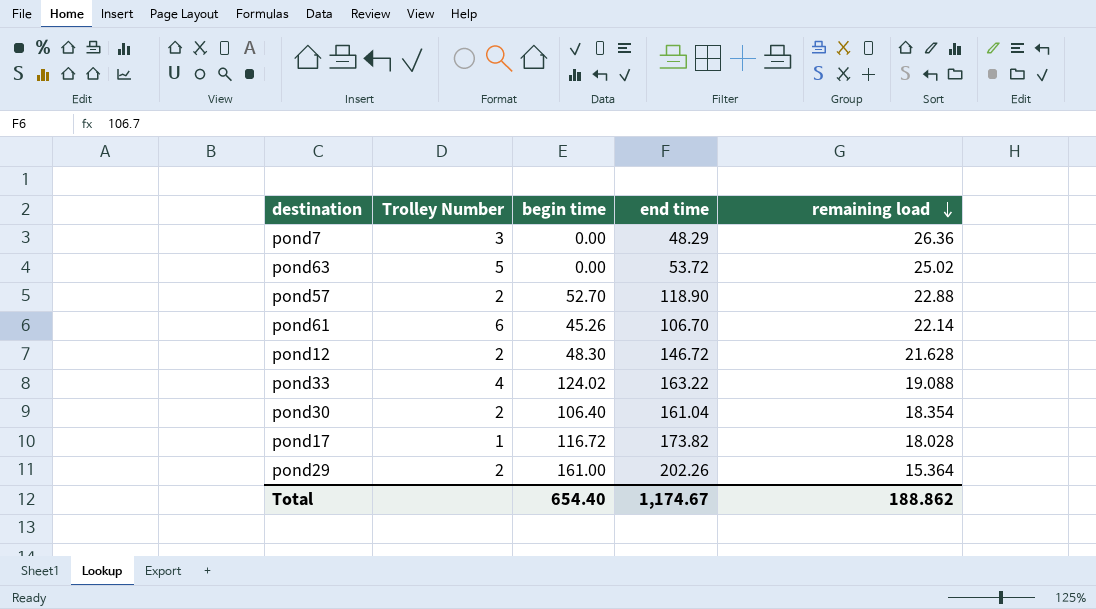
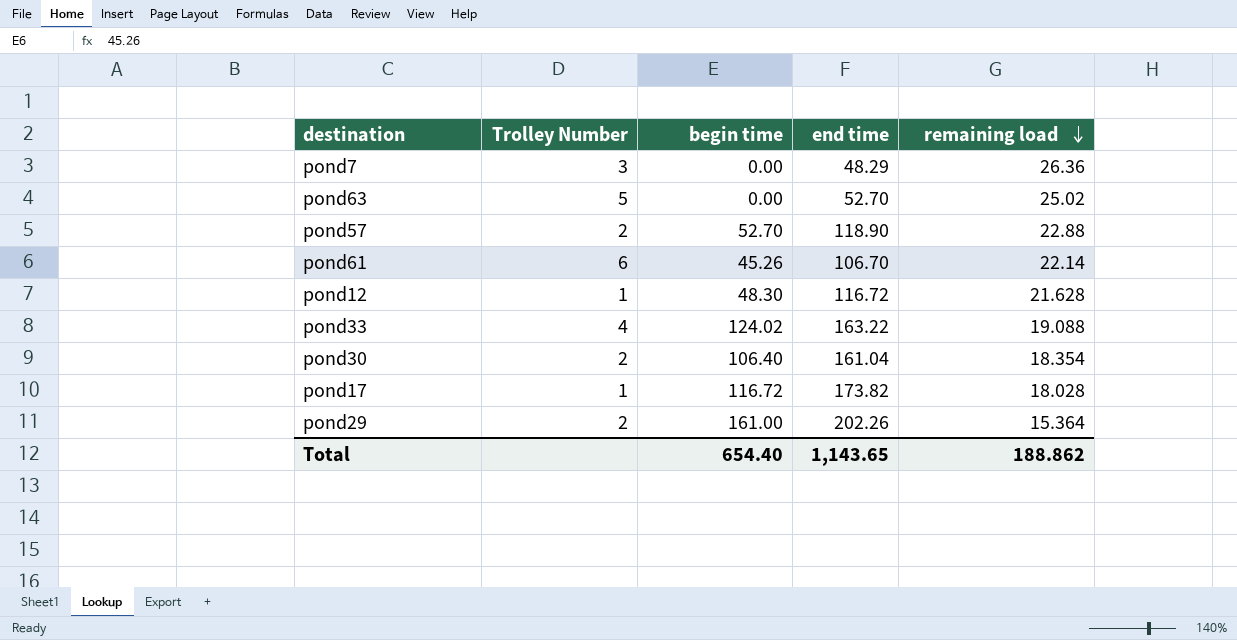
pond63 | end time: 53.72 -> 52.70
pond12 | Trolley Number: 2 -> 1
pond12 | end time: 146.72 -> 116.72
Total | end time: 1,174.67 -> 1,143.65

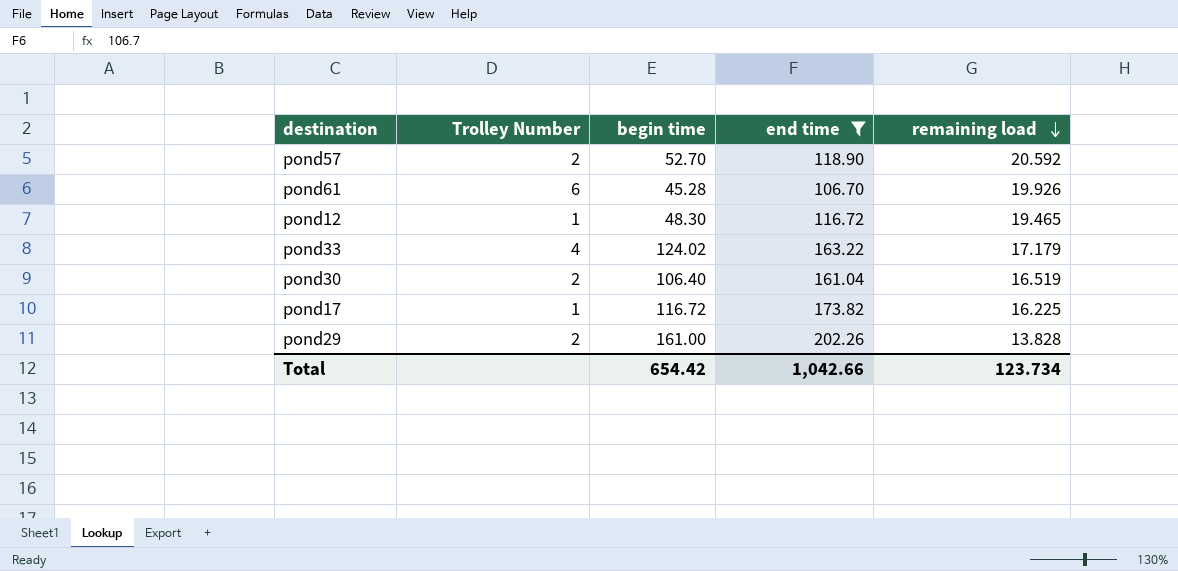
filter: none -> end time >= 106.70
pond57 | remaining load: 22.88 -> 20.592
pond61 | begin time: 45.26 -> 45.28
pond61 | remaining load: 22.14 -> 19.926
pond12 | remaining load: 21.628 -> 19.465
pond33 | remaining load: 19.088 -> 17.179
pond30 | remaining load: 18.354 -> 16.519
pond17 | remaining load: 18.028 -> 16.225
pond29 | remaining load: 15.364 -> 13.828
Total | begin time: 654.40 -> 654.42
Total | end time: 1,143.65 -> 1,042.66
Total | remaining load: 188.862 -> 123.734

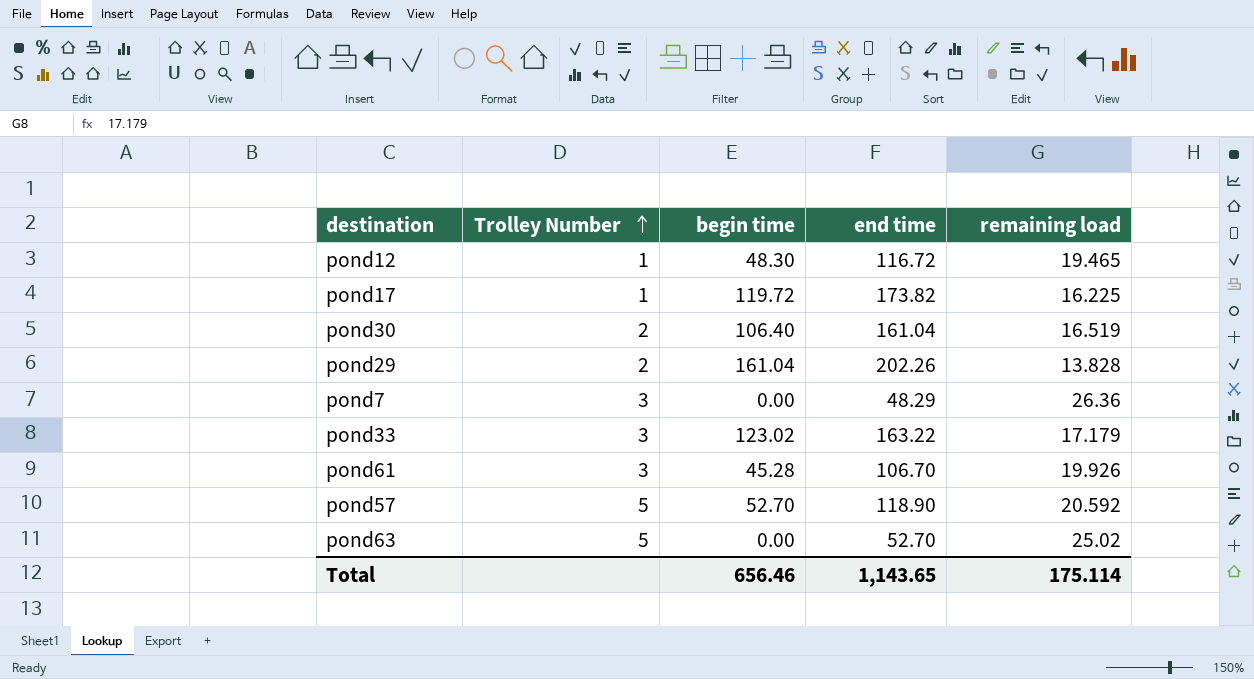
filter: end time >= 106.70 -> none
row order: remaining load descending -> Trolley Number ascending
pond17 | begin time: 116.72 -> 119.72
pond29 | begin time: 161.00 -> 161.04
pond33 | Trolley Number: 4 -> 3
pond33 | begin time: 124.02 -> 123.02
pond61 | Trolley Number: 6 -> 3
pond57 | Trolley Number: 2 -> 5
Total | begin time: 654.42 -> 656.46
Total | end time: 1,042.66 -> 1,143.65
Total | remaining load: 123.734 -> 175.114

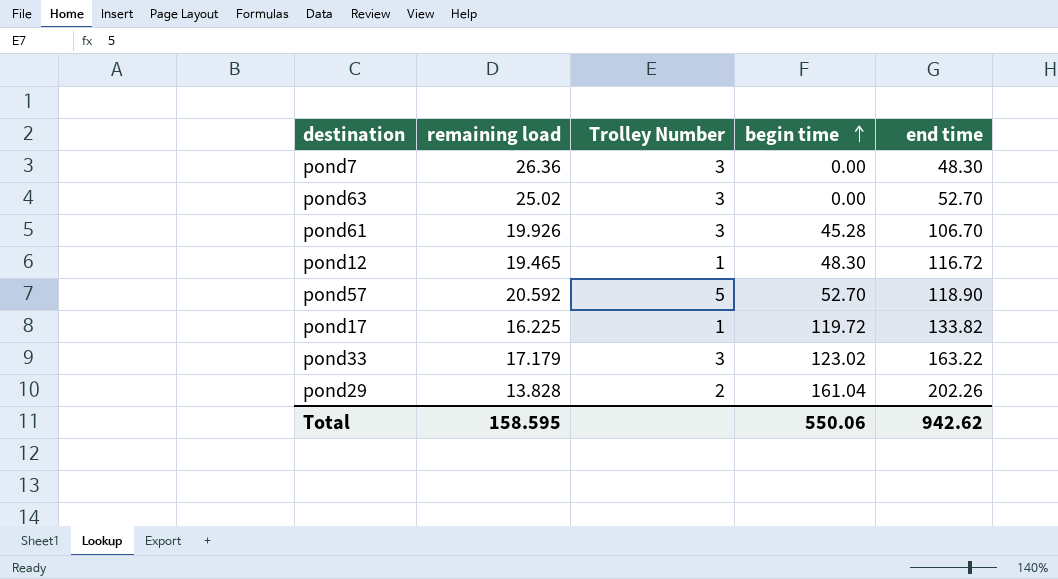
row order: Trolley Number ascending -> begin time ascending
column remaining load | position: 5 -> 2
row pond30: 2 | 106.40 | 161.04 | 16.519 -> none
pond7 | end time: 48.29 -> 48.30
pond63 | Trolley Number: 5 -> 3
pond17 | end time: 173.82 -> 133.82
Total | remaining load: 175.114 -> 158.595
Total | begin time: 656.46 -> 550.06
Total | end time: 1,143.65 -> 942.62

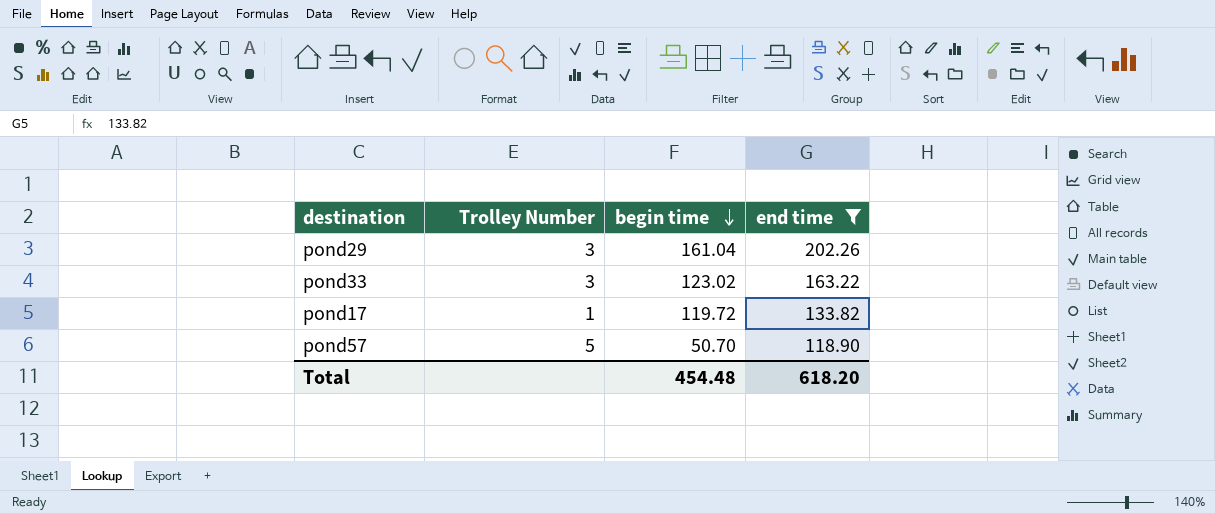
filter: none -> end time >= 118.90
row order: begin time ascending -> begin time descending
column remaining load | position: 2 -> none
pond29 | Trolley Number: 2 -> 3
pond57 | begin time: 52.70 -> 50.70
Total | begin time: 550.06 -> 454.48
Total | end time: 942.62 -> 618.20

